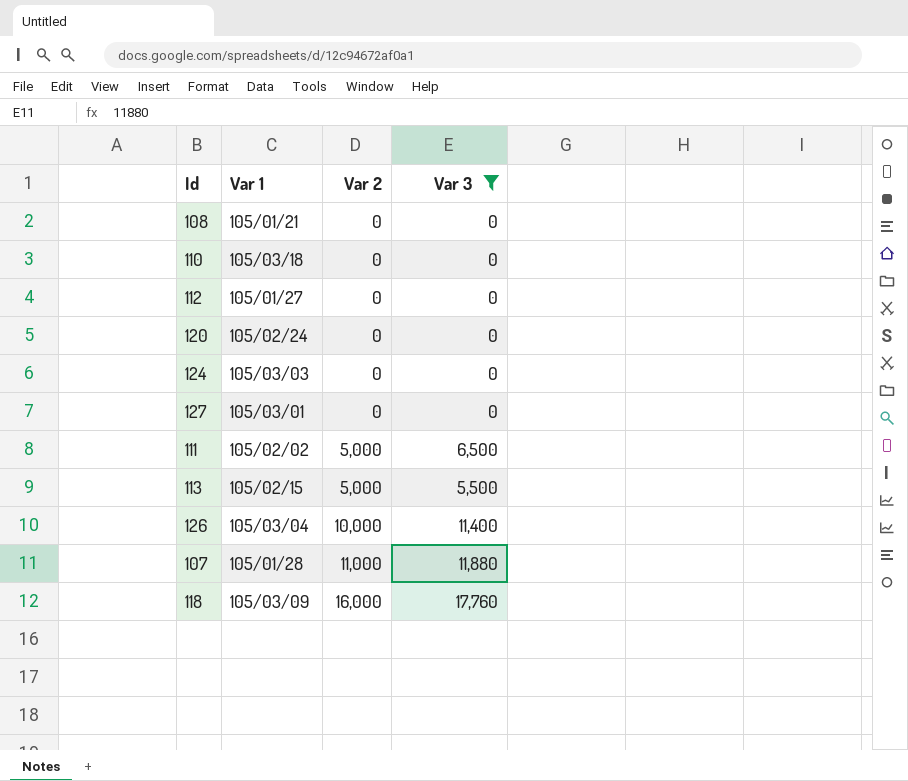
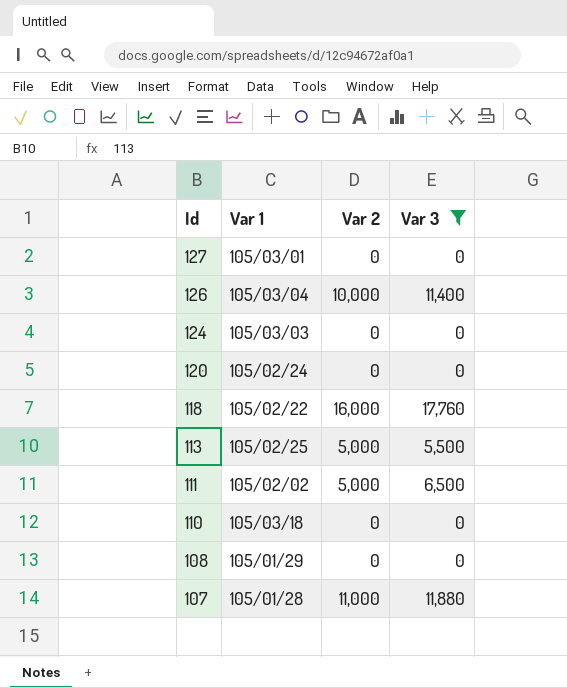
row order: Var 2 ascending -> Id descending
row 112: 105/01/27 | 0 | 0 -> none
118 | Var 1: 105/03/09 -> 105/02/22
113 | Var 1: 105/02/15 -> 105/02/25
108 | Var 1: 105/01/21 -> 105/01/29

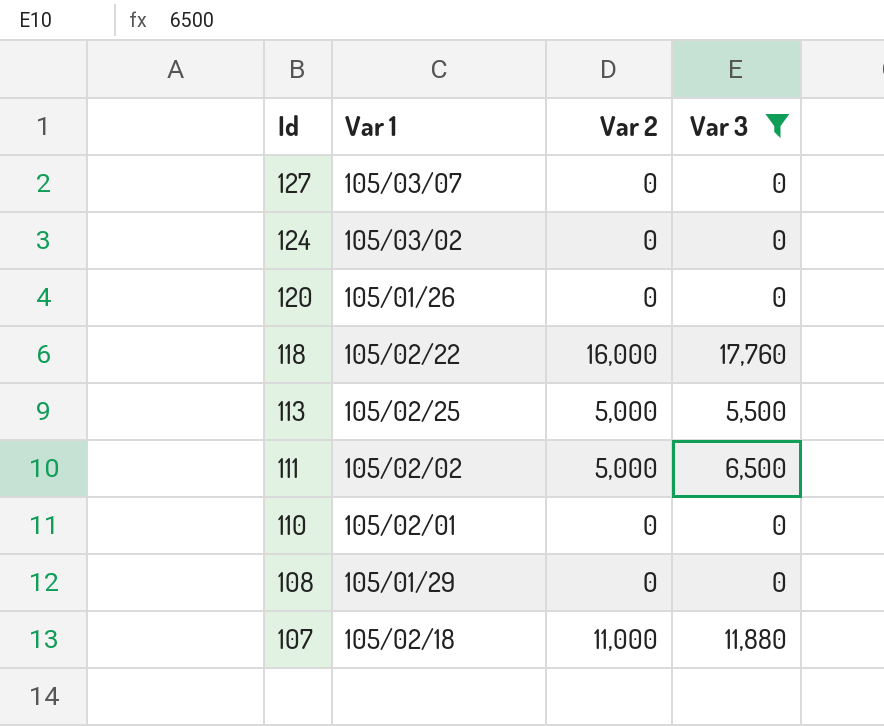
row 126: 105/03/04 | 10,000 | 11,400 -> none
127 | Var 1: 105/03/01 -> 105/03/07
124 | Var 1: 105/03/03 -> 105/03/02
120 | Var 1: 105/02/24 -> 105/01/26
110 | Var 1: 105/03/18 -> 105/02/01
107 | Var 1: 105/01/28 -> 105/02/18

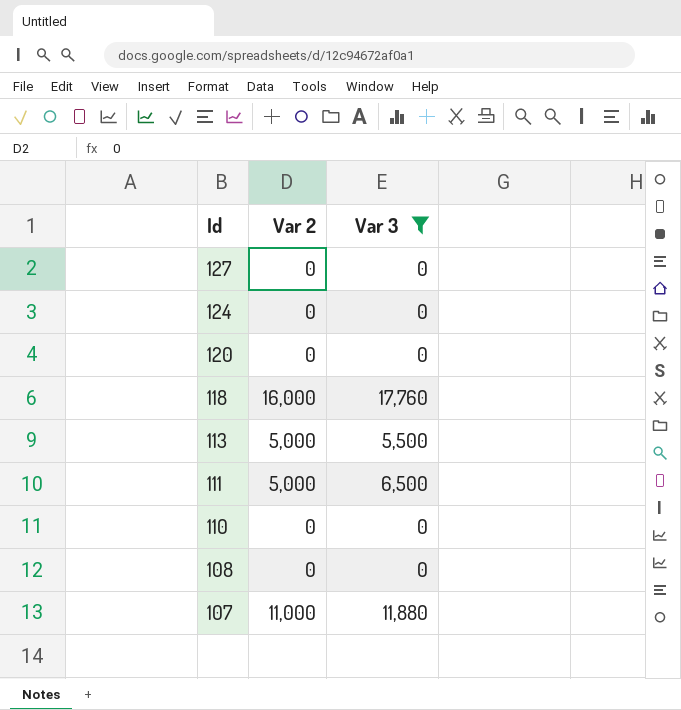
column Var 1 | position: 2 -> none

